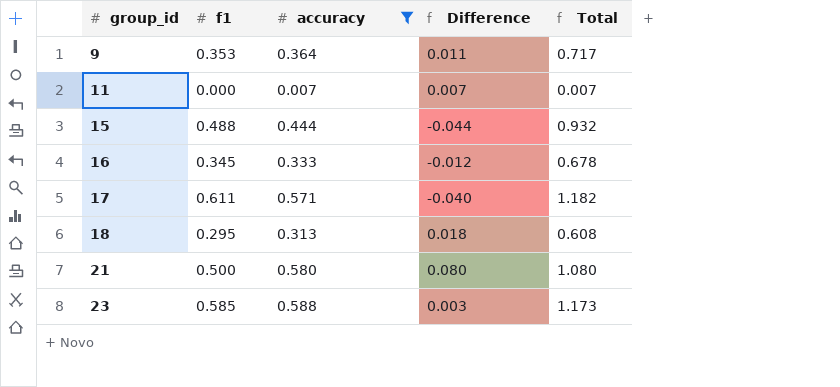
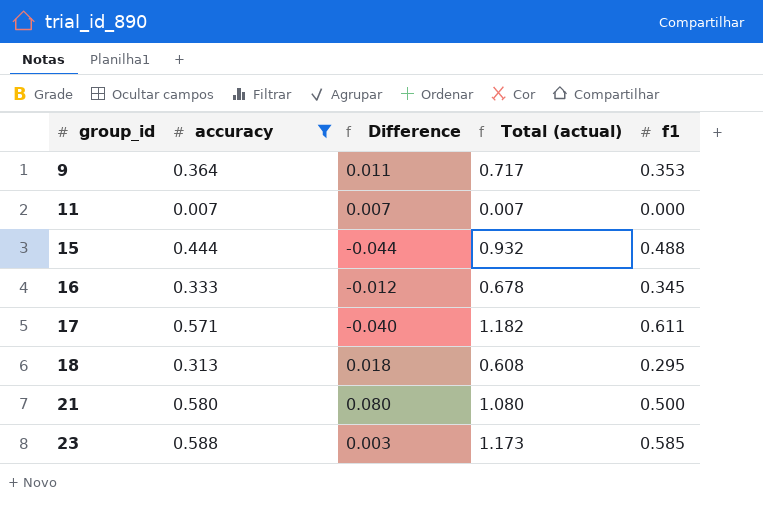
column name: Total -> Total (actual)
column f1 | position: 2 -> 5

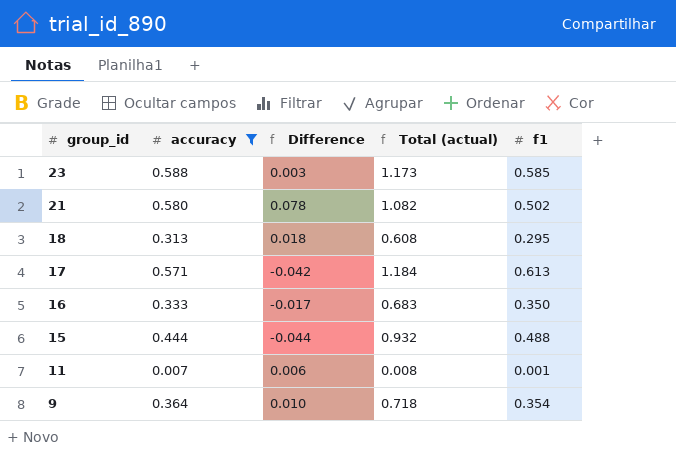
row order: group_id ascending -> group_id descending
21 | Difference: 0.080 -> 0.078
21 | Total (actual): 1.080 -> 1.082
21 | f1: 0.500 -> 0.502
17 | Difference: -0.040 -> -0.042
17 | Total (actual): 1.182 -> 1.184
17 | f1: 0.611 -> 0.613
16 | Difference: -0.012 -> -0.017
16 | Total (actual): 0.678 -> 0.683
16 | f1: 0.345 -> 0.350
11 | Difference: 0.007 -> 0.006
11 | Total (actual): 0.007 -> 0.008
11 | f1: 0.000 -> 0.001
9 | Difference: 0.011 -> 0.010
9 | Total (actual): 0.717 -> 0.718
9 | f1: 0.353 -> 0.354

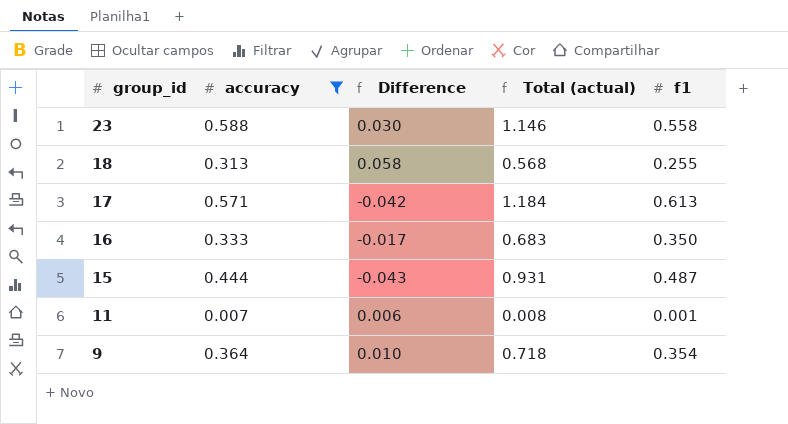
row 21: 0.580 | 0.078 | 1.082 | 0.502 -> none
23 | Difference: 0.003 -> 0.030
23 | Total (actual): 1.173 -> 1.146
23 | f1: 0.585 -> 0.558
18 | Difference: 0.018 -> 0.058
18 | Total (actual): 0.608 -> 0.568
18 | f1: 0.295 -> 0.255
15 | Difference: -0.044 -> -0.043
15 | Total (actual): 0.932 -> 0.931
15 | f1: 0.488 -> 0.487

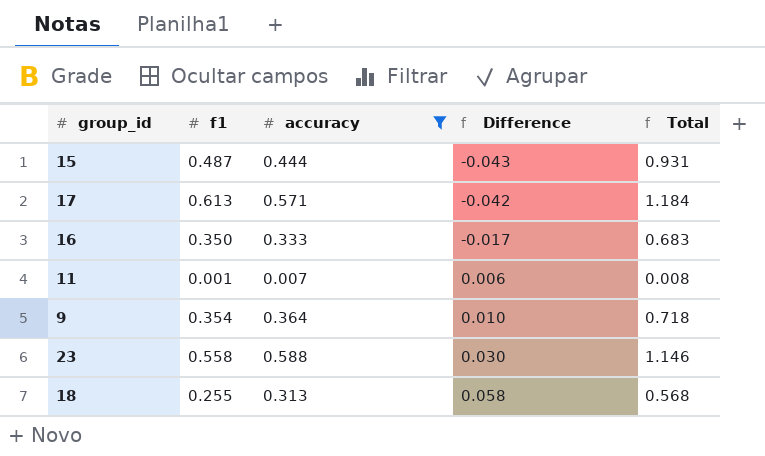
row order: group_id descending -> Difference ascending
column f1 | position: 5 -> 2
column name: Total (actual) -> Total

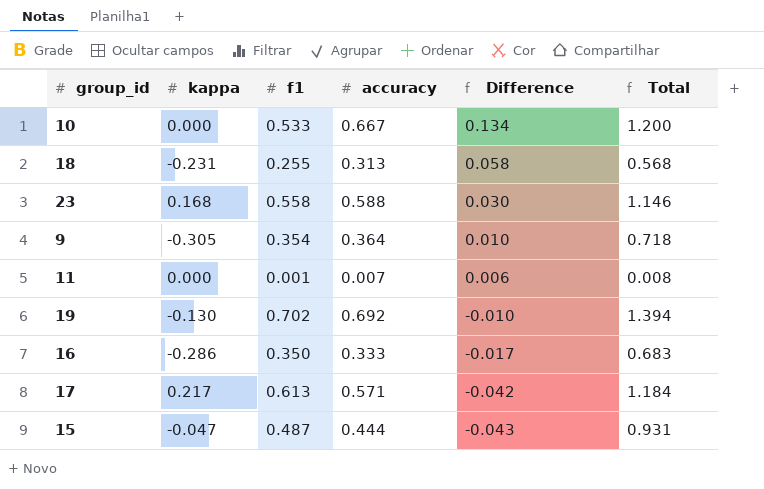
filter: accuracy <= 0.588 -> none
row order: Difference ascending -> Difference descending
column kappa | position: none -> 2

